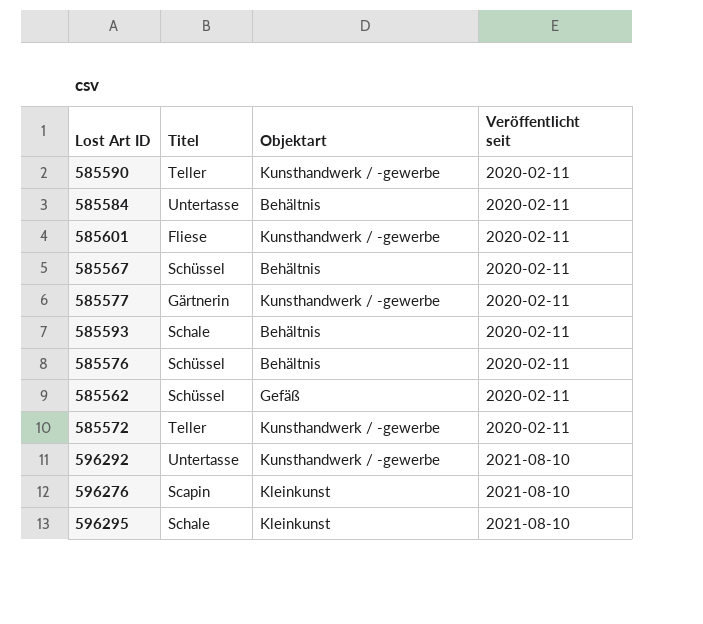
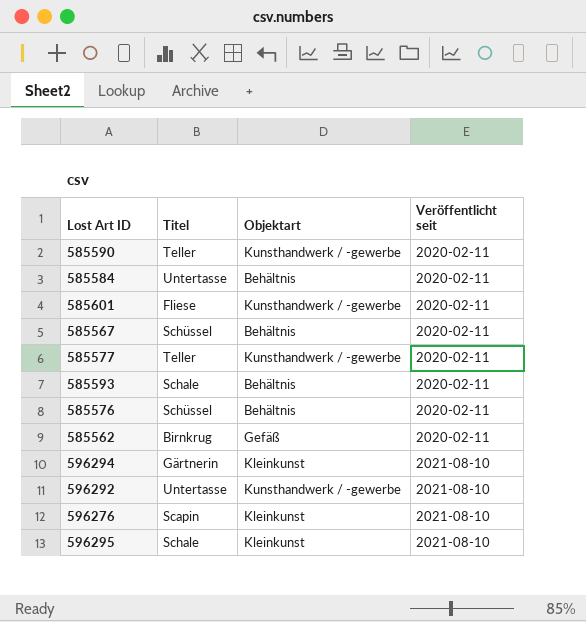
row 585572: Teller | Kunsthandwerk / -gewerbe | 2020-02-11 -> none
585577 | Titel: Gärtnerin -> Teller
585562 | Titel: Schüssel -> Birnkrug
row 596294: none -> Gärtnerin | Kleinkunst | 2021-08-10

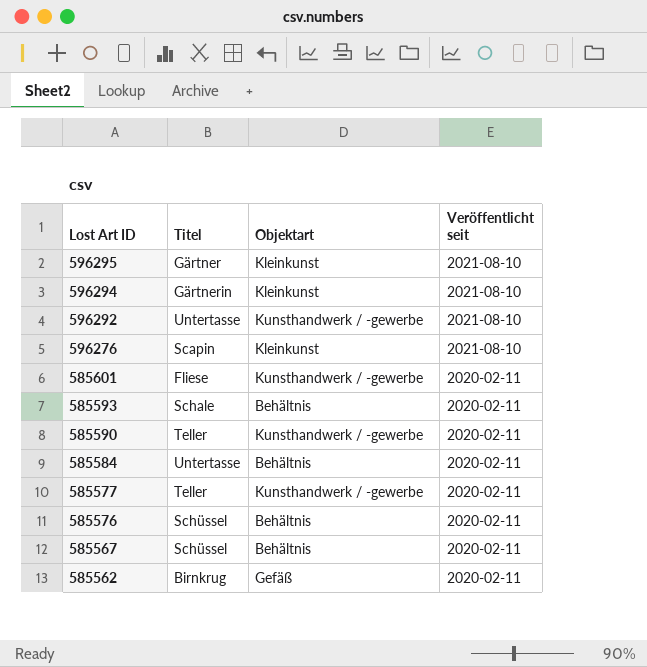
row order: Veröffentlicht seit ascending -> Lost Art ID descending
596295 | Titel: Schale -> Gärtner

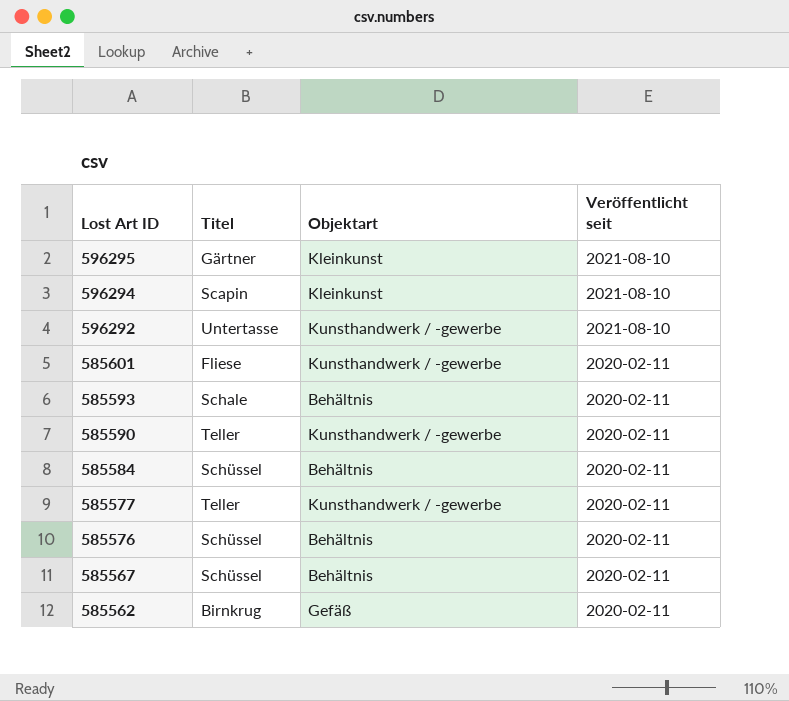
row 596276: Scapin | Kleinkunst | 2021-08-10 -> none
596294 | Titel: Gärtnerin -> Scapin
585584 | Titel: Untertasse -> Schüssel

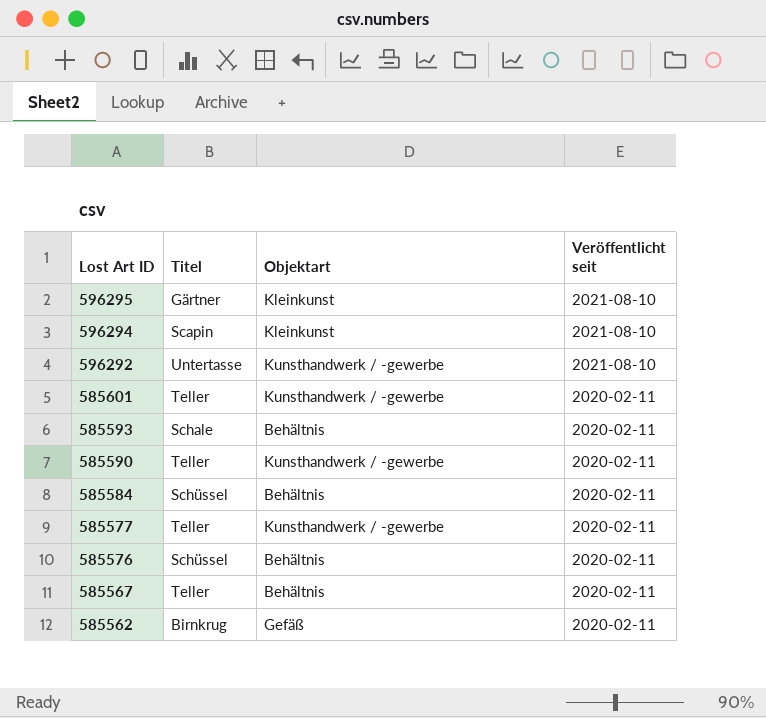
585601 | Titel: Fliese -> Teller
585567 | Titel: Schüssel -> Teller

